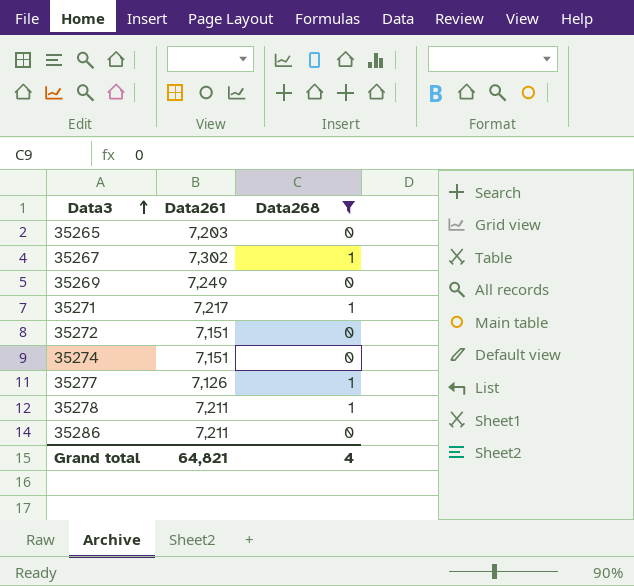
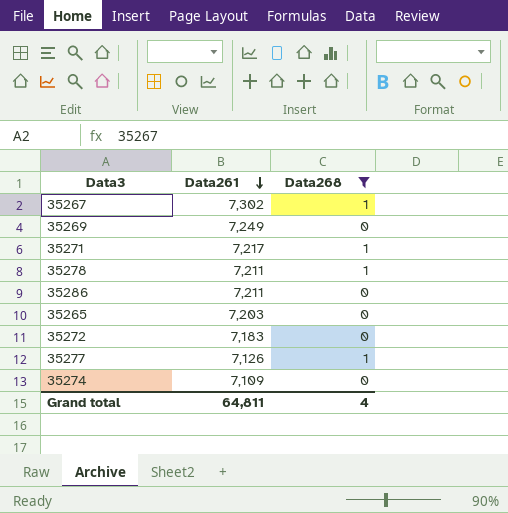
row order: Data3 ascending -> Data261 descending
35272 | Data261: 7,151 -> 7,183
35274 | Data261: 7,151 -> 7,109
Grand total | Data261: 64,821 -> 64,811

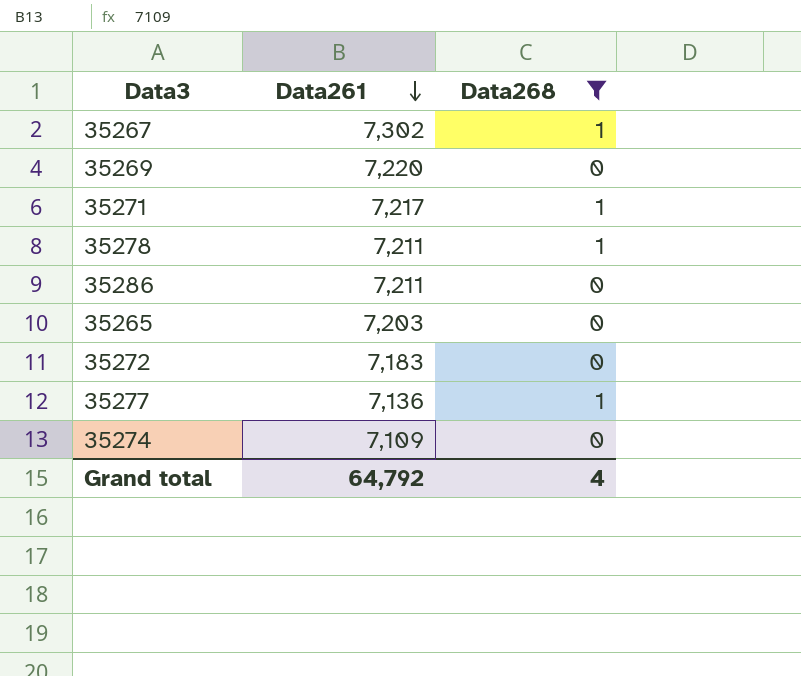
35269 | Data261: 7,249 -> 7,220
35277 | Data261: 7,126 -> 7,136
Grand total | Data261: 64,811 -> 64,792

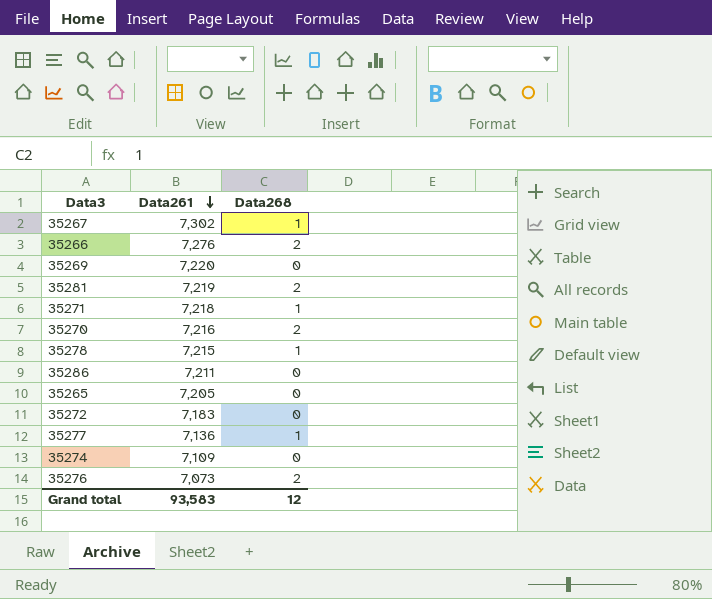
filter: Data268 != 2 -> none
35271 | Data261: 7,217 -> 7,218
35278 | Data261: 7,211 -> 7,215
35265 | Data261: 7,203 -> 7,205
Grand total | Data261: 64,792 -> 93,583
Grand total | Data268: 4 -> 12

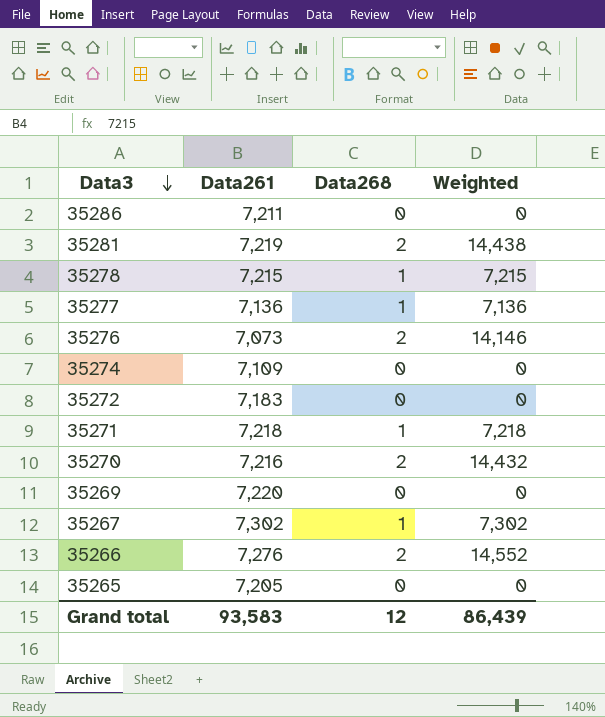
row order: Data261 descending -> Data3 descending
column Weighted | formula: none -> [Data261] * [Data268]

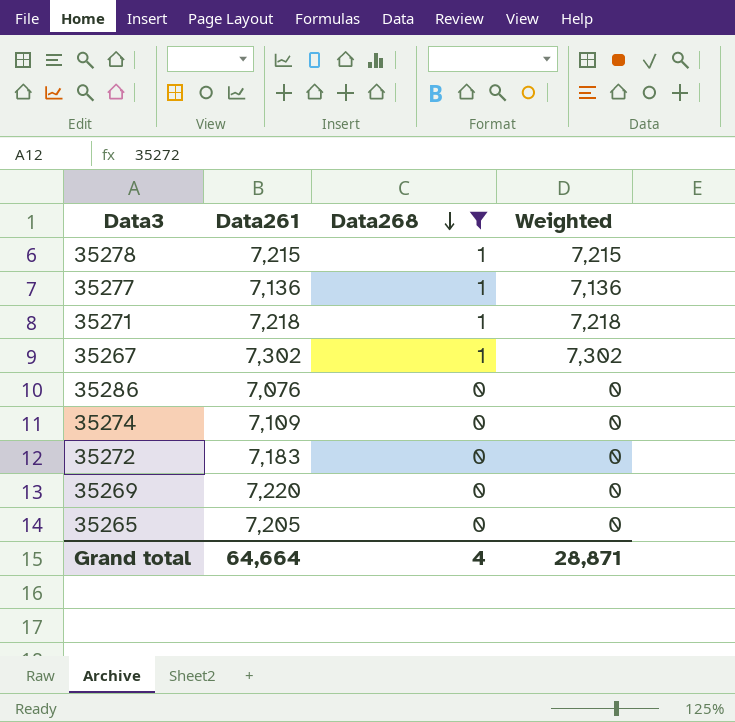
filter: none -> Data268 != 2
row order: Data3 descending -> Data268 descending
35286 | Data261: 7,211 -> 7,076
Grand total | Data261: 93,583 -> 64,664
Grand total | Data268: 12 -> 4
Grand total | Weighted: 86,439 -> 28,871

